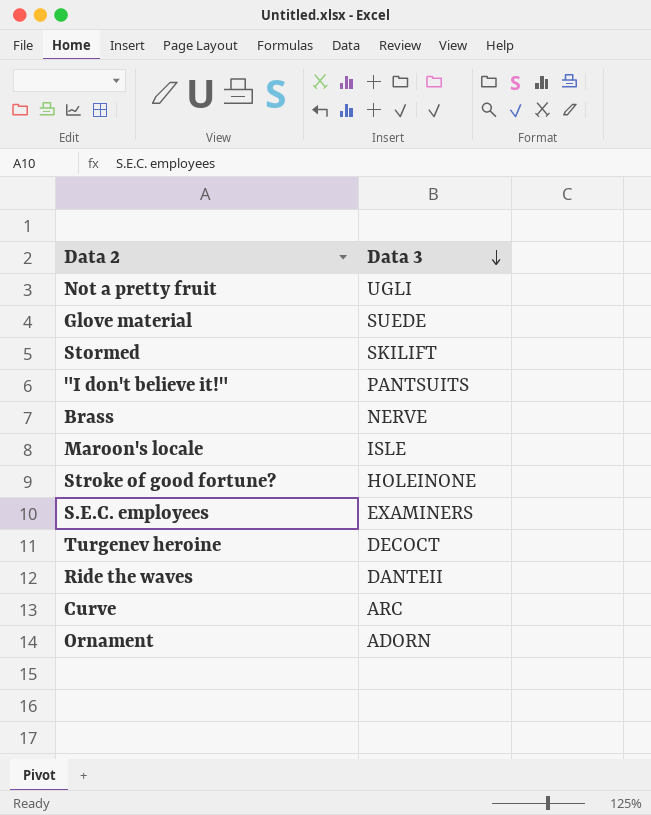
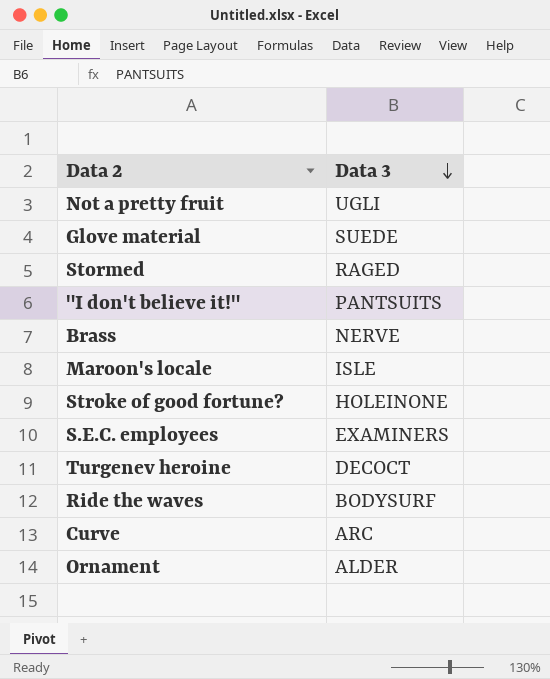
Stormed | Data 3: SKILIFT -> RAGED
Ride the waves | Data 3: DANTEII -> BODYSURF
Ornament | Data 3: ADORN -> ALDER

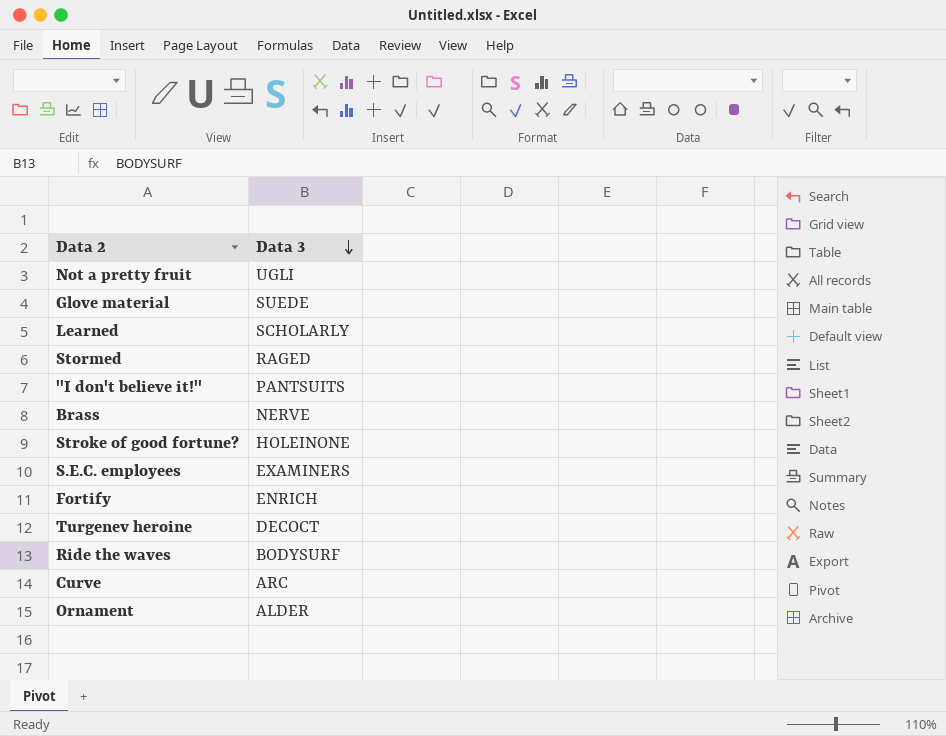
row Maroon's locale: ISLE -> none
row Learned: none -> SCHOLARLY
row Fortify: none -> ENRICH

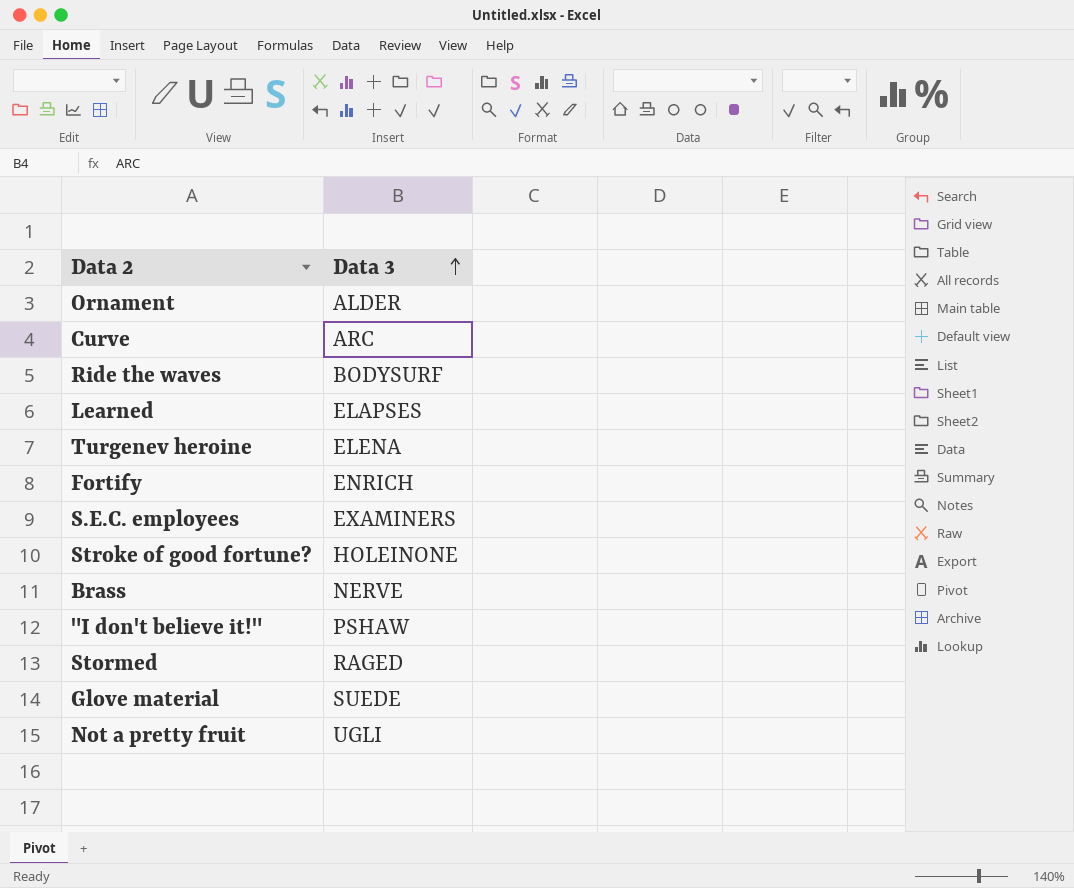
row order: Data 3 descending -> Data 3 ascending
Learned | Data 3: SCHOLARLY -> ELAPSES
Turgenev heroine | Data 3: DECOCT -> ELENA
"I don't believe it!" | Data 3: PANTSUITS -> PSHAW

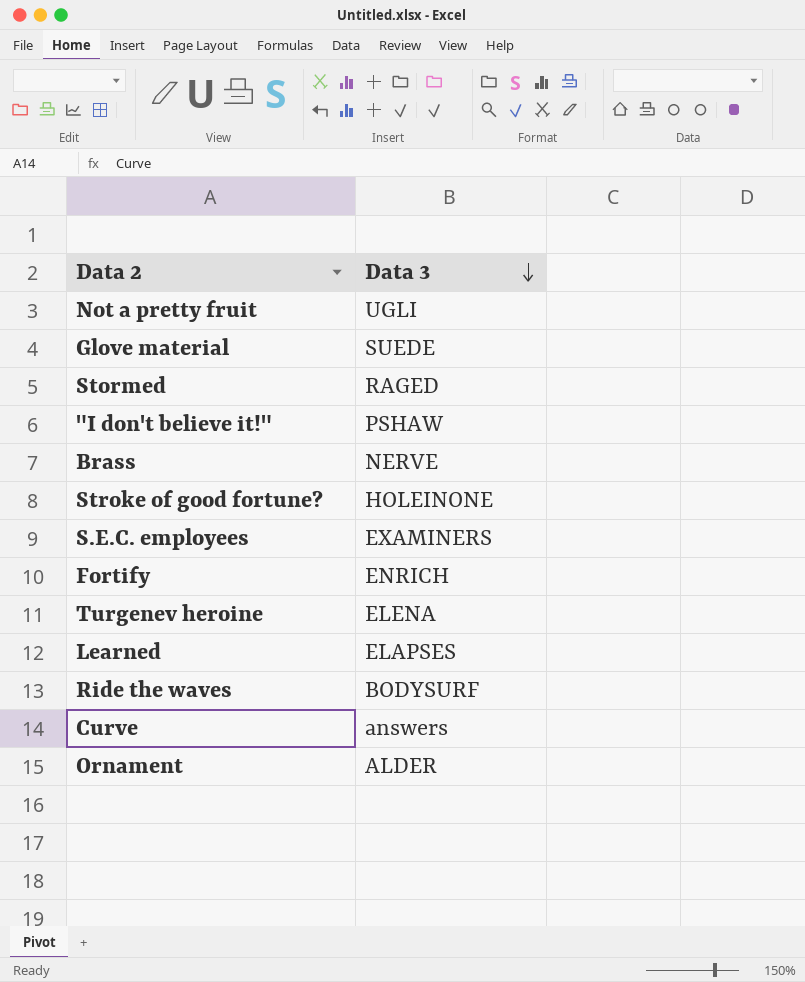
row order: Data 3 ascending -> Data 3 descending
Curve | Data 3: ARC -> answers

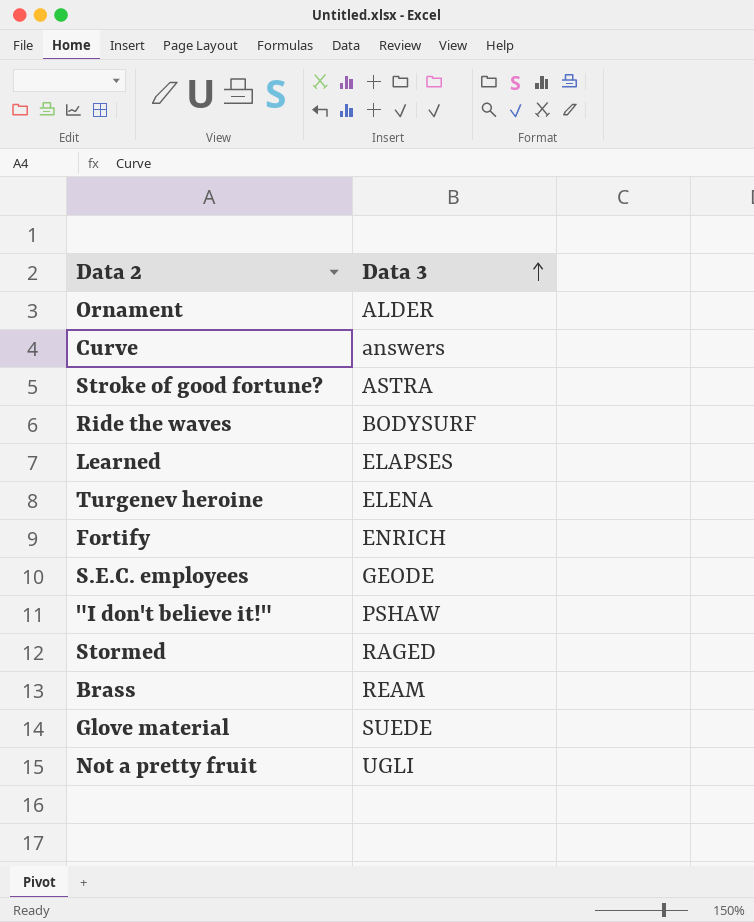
row order: Data 3 descending -> Data 3 ascending
Stroke of good fortune? | Data 3: HOLEINONE -> ASTRA
S.E.C. employees | Data 3: EXAMINERS -> GEODE
Brass | Data 3: NERVE -> REAM

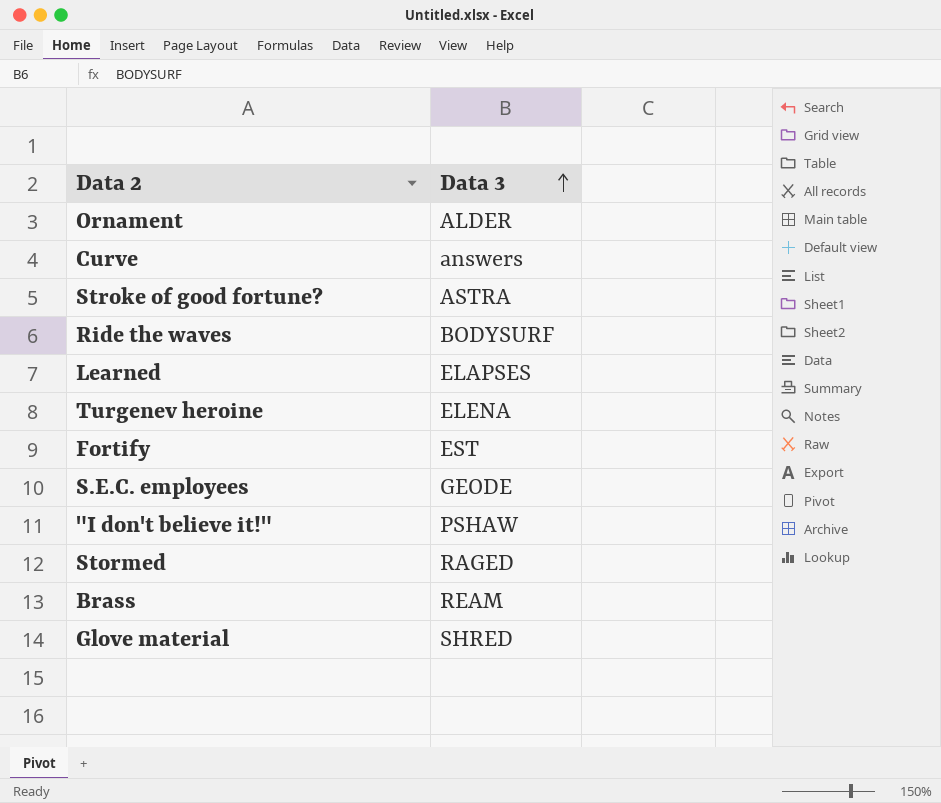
row Not a pretty fruit: UGLI -> none
Fortify | Data 3: ENRICH -> EST
Glove material | Data 3: SUEDE -> SHRED

